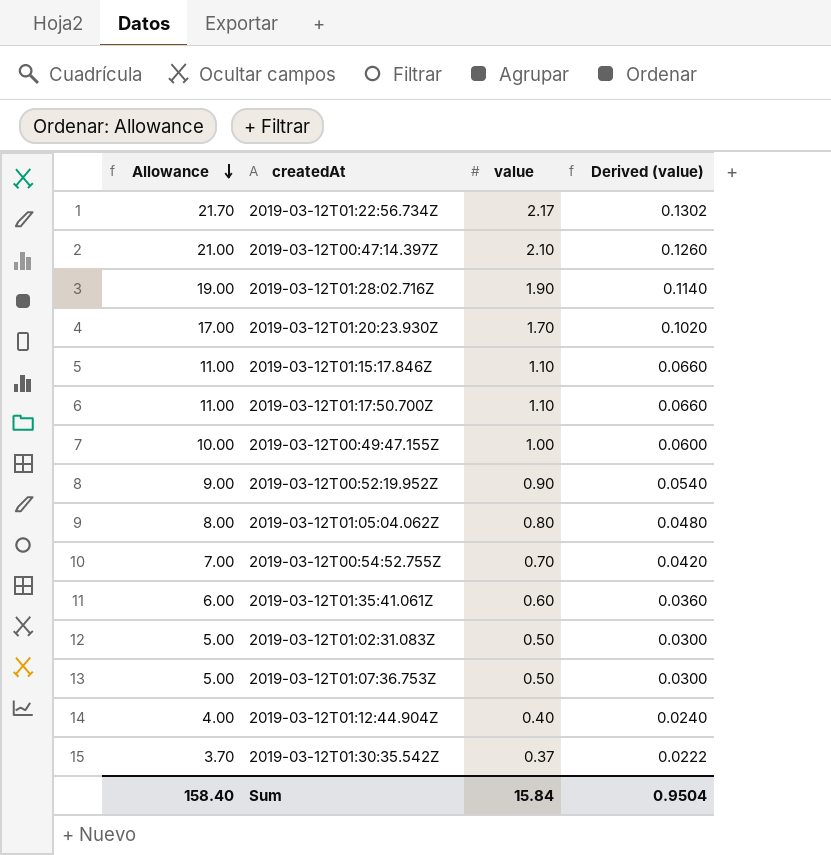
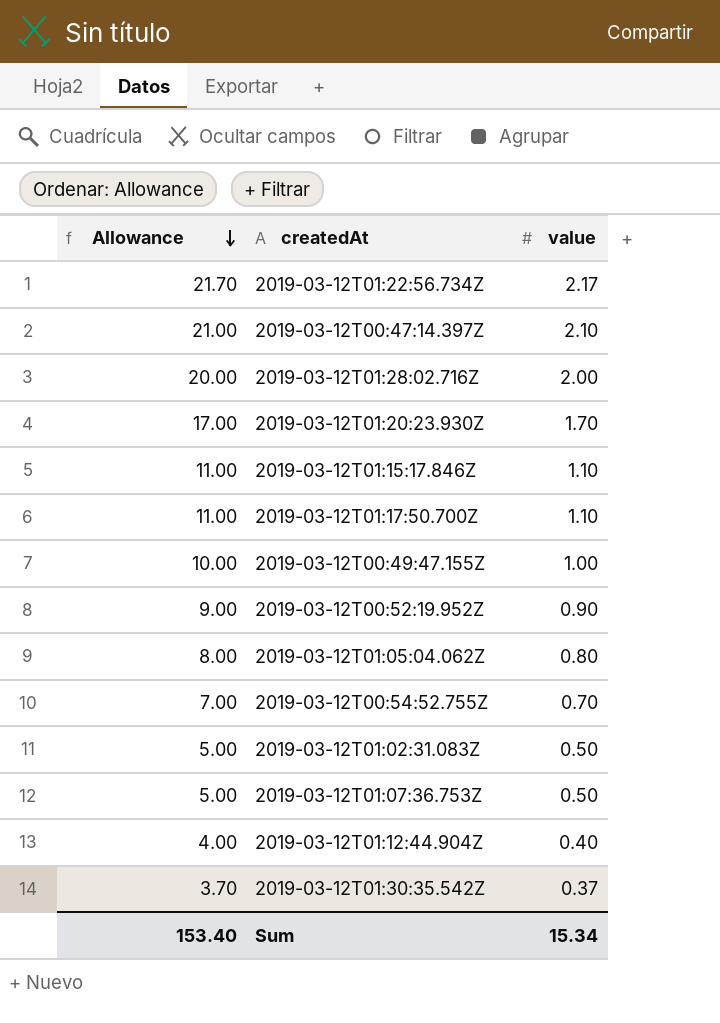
column Derived (value) | formula: [value] * 0.06 -> none
row 2019-03-12T01:35:41.061Z: 6.00 | 0.60 | 0.0360 -> none
2019-03-12T01:28:02.716Z | Allowance: 19.00 -> 20.00
2019-03-12T01:28:02.716Z | value: 1.90 -> 2.00
Sum | Allowance: 158.40 -> 153.40
Sum | value: 15.84 -> 15.34

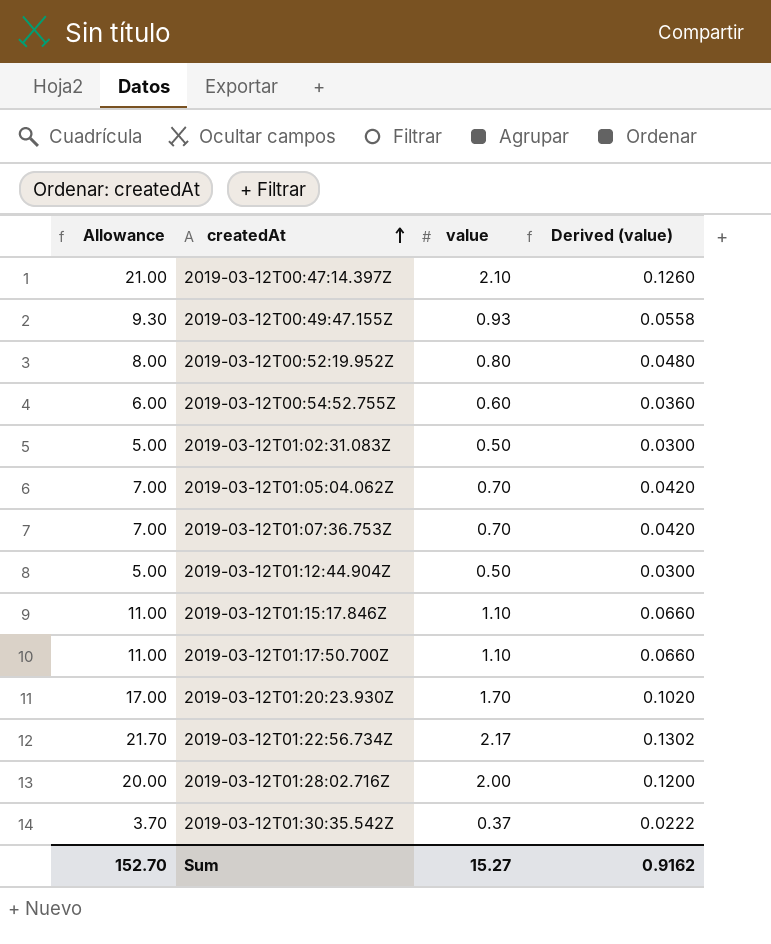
row order: Allowance descending -> createdAt ascending
column Derived (value) | formula: none -> [value] * 0.06
2019-03-12T00:49:47.155Z | Allowance: 10.00 -> 9.30
2019-03-12T00:49:47.155Z | value: 1.00 -> 0.93
2019-03-12T00:52:19.952Z | Allowance: 9.00 -> 8.00
2019-03-12T00:52:19.952Z | value: 0.90 -> 0.80
2019-03-12T00:54:52.755Z | Allowance: 7.00 -> 6.00
2019-03-12T00:54:52.755Z | value: 0.70 -> 0.60
2019-03-12T01:05:04.062Z | Allowance: 8.00 -> 7.00
2019-03-12T01:05:04.062Z | value: 0.80 -> 0.70
2019-03-12T01:07:36.753Z | Allowance: 5.00 -> 7.00
2019-03-12T01:07:36.753Z | value: 0.50 -> 0.70
2019-03-12T01:12:44.904Z | Allowance: 4.00 -> 5.00
2019-03-12T01:12:44.904Z | value: 0.40 -> 0.50
Sum | Allowance: 153.40 -> 152.70
Sum | value: 15.34 -> 15.27

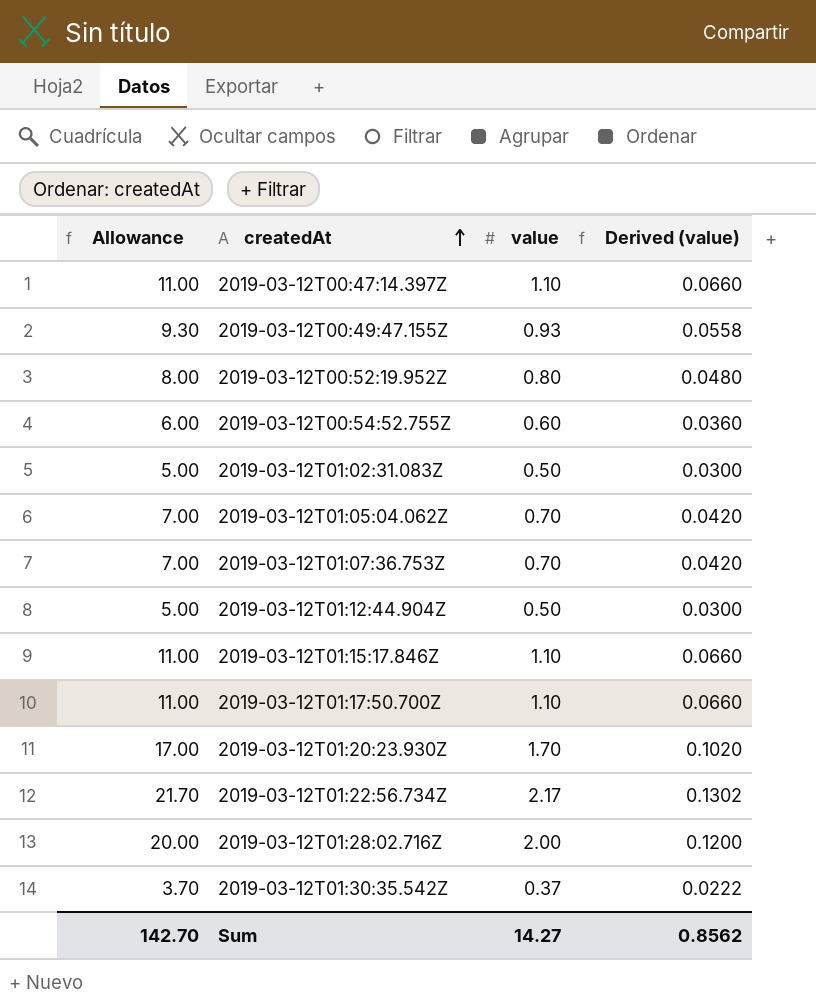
2019-03-12T00:47:14.397Z | Allowance: 21.00 -> 11.00
2019-03-12T00:47:14.397Z | value: 2.10 -> 1.10
2019-03-12T00:47:14.397Z | Derived (value): 0.1260 -> 0.0660
Sum | Allowance: 152.70 -> 142.70
Sum | value: 15.27 -> 14.27
Sum | Derived (value): 0.9162 -> 0.8562

